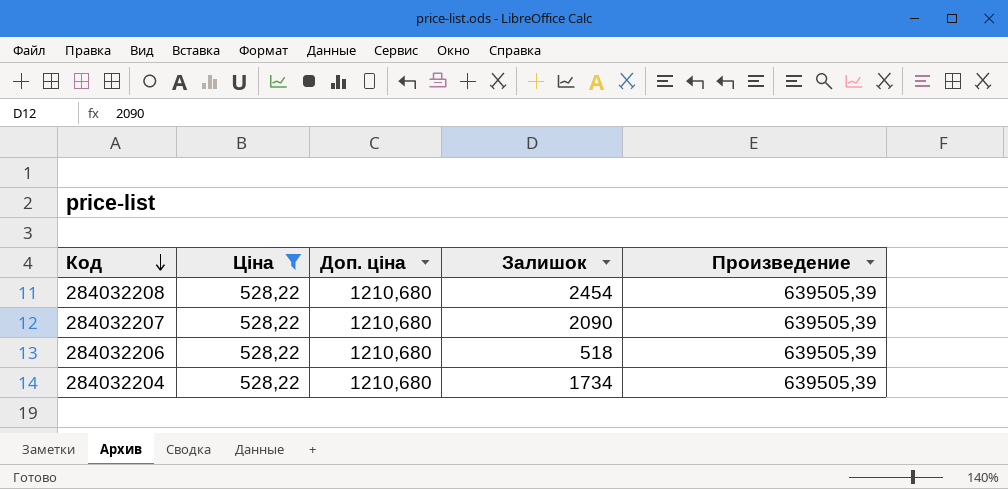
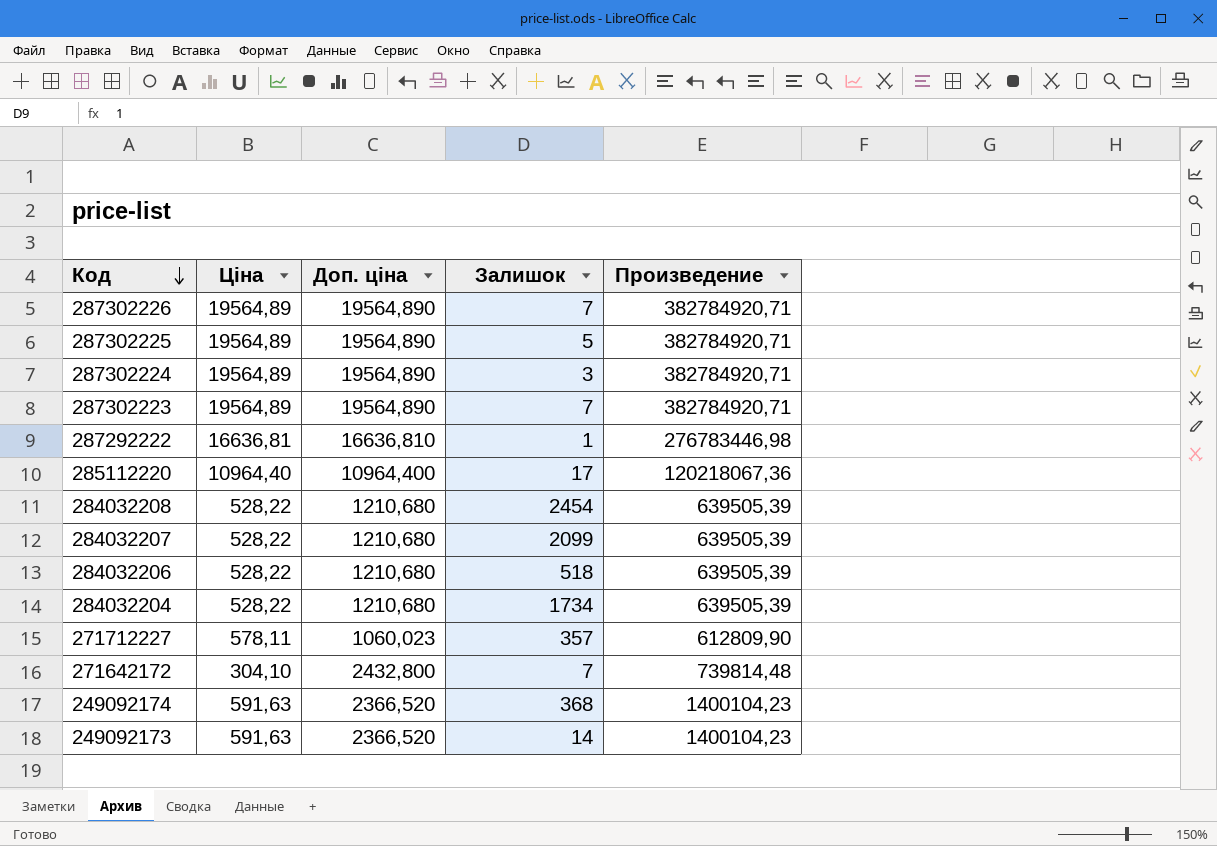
filter: Ціна = 528,22 -> none
284032207 | Залишок: 2090 -> 2099

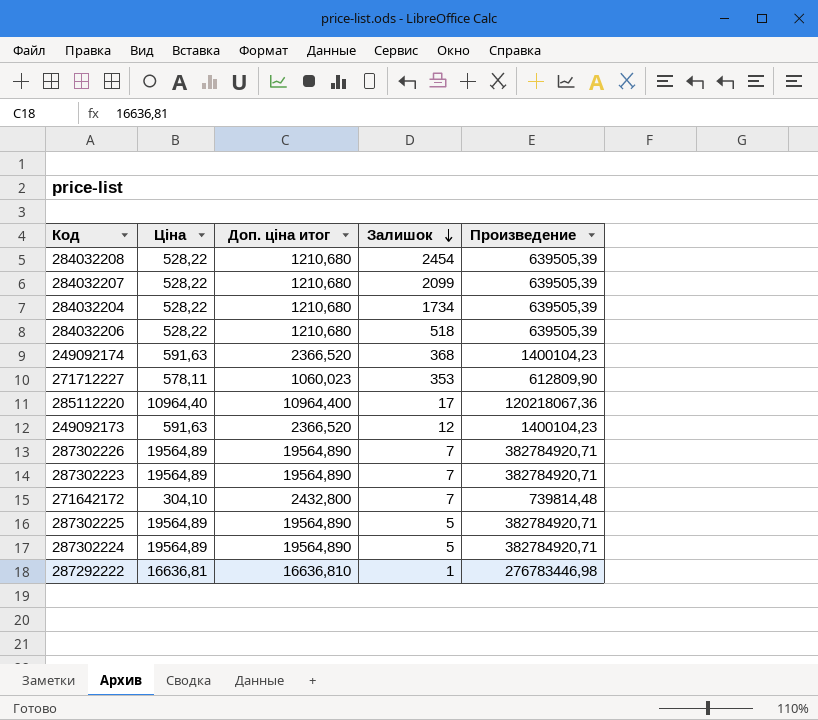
row order: Код descending -> Залишок descending
column name: Доп. ціна -> Доп. ціна итог
271712227 | Залишок: 357 -> 353
249092173 | Залишок: 14 -> 12
287302224 | Залишок: 3 -> 5

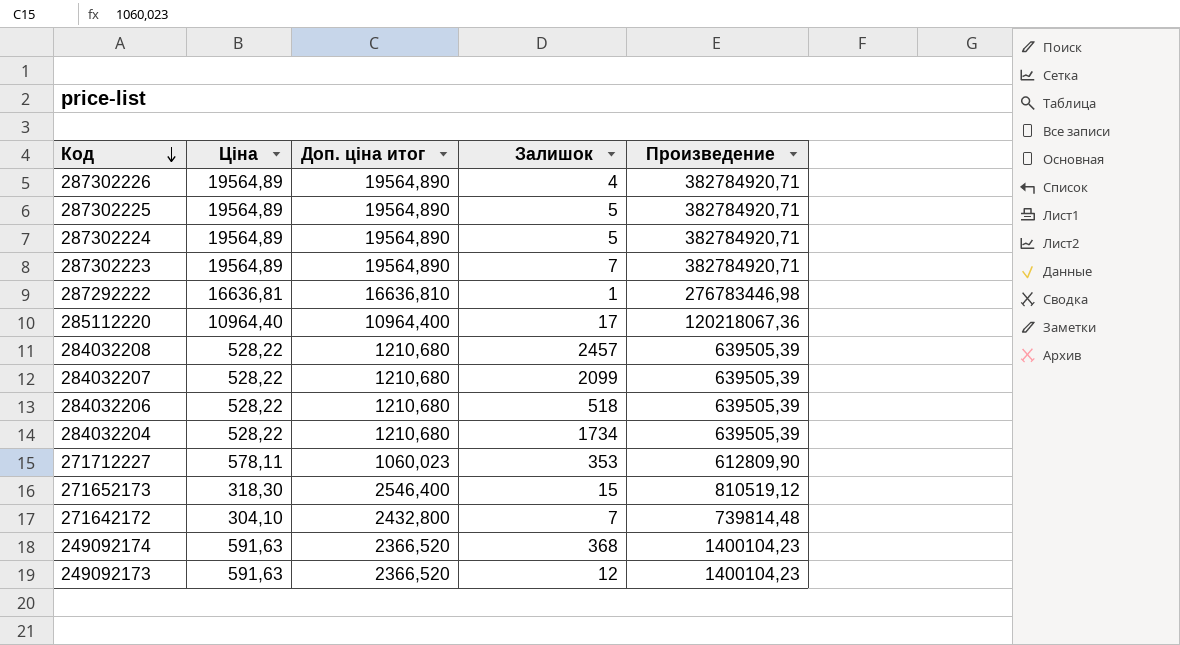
row order: Залишок descending -> Код descending
287302226 | Залишок: 7 -> 4
284032208 | Залишок: 2454 -> 2457
row 271652173: none -> 318,30 | 2546,400 | 15 | 810519,12

